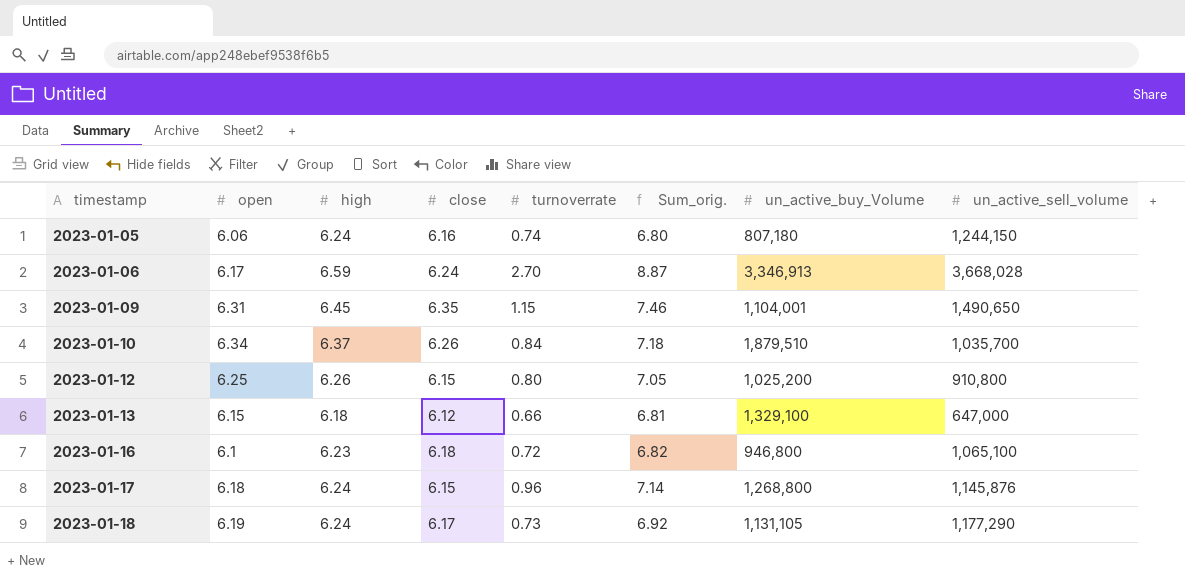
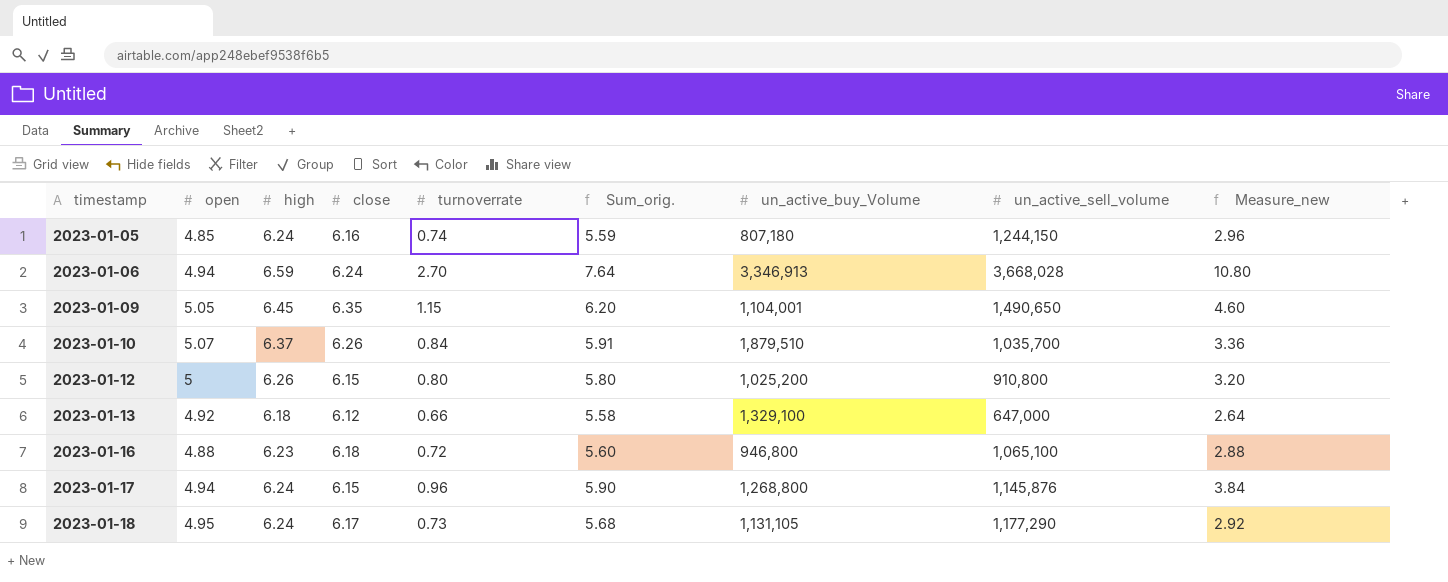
column Measure_new | formula: none -> [turnoverrate] * 4
2023-01-05 | open: 6.06 -> 4.85
2023-01-05 | Sum_orig.: 6.80 -> 5.59
2023-01-06 | open: 6.17 -> 4.94
2023-01-06 | Sum_orig.: 8.87 -> 7.64
2023-01-09 | open: 6.31 -> 5.05
2023-01-09 | Sum_orig.: 7.46 -> 6.20
2023-01-10 | open: 6.34 -> 5.07
2023-01-10 | Sum_orig.: 7.18 -> 5.91
2023-01-12 | open: 6.25 -> 5
2023-01-12 | Sum_orig.: 7.05 -> 5.80
2023-01-13 | open: 6.15 -> 4.92
2023-01-13 | Sum_orig.: 6.81 -> 5.58
2023-01-16 | open: 6.1 -> 4.88
2023-01-16 | Sum_orig.: 6.82 -> 5.60
2023-01-17 | open: 6.18 -> 4.94
2023-01-17 | Sum_orig.: 7.14 -> 5.90
2023-01-18 | open: 6.19 -> 4.95
2023-01-18 | Sum_orig.: 6.92 -> 5.68

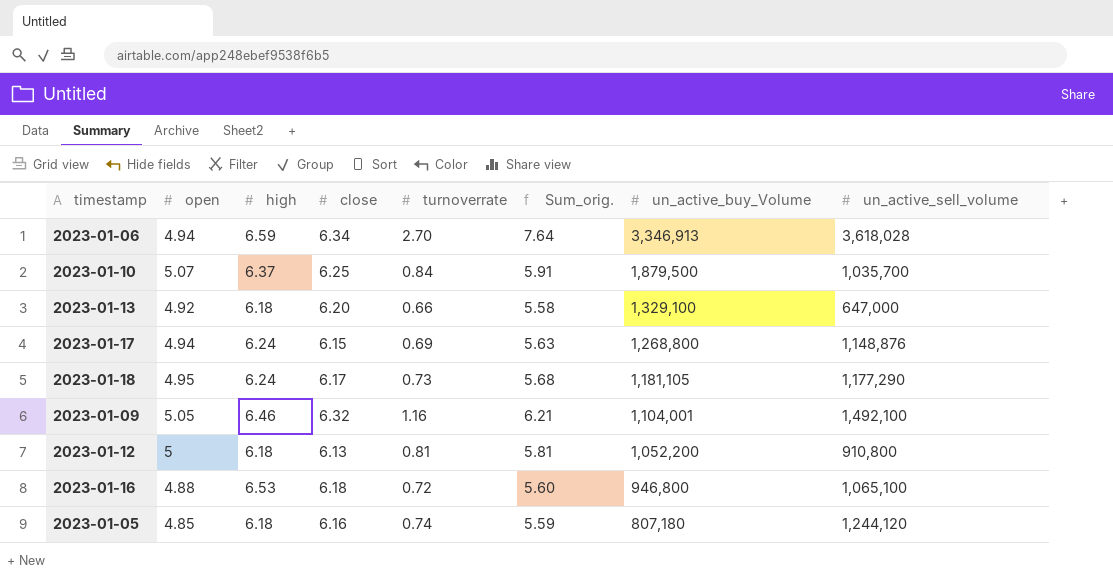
row order: timestamp ascending -> un_active_buy_Volume descending
column Measure_new | formula: [turnoverrate] * 4 -> none
2023-01-06 | close: 6.24 -> 6.34
2023-01-06 | un_active_sell_volume: 3,668,028 -> 3,618,028
2023-01-10 | close: 6.26 -> 6.25
2023-01-10 | un_active_buy_Volume: 1,879,510 -> 1,879,500
2023-01-13 | close: 6.12 -> 6.20
2023-01-17 | turnoverrate: 0.96 -> 0.69
2023-01-17 | Sum_orig.: 5.90 -> 5.63
2023-01-17 | un_active_sell_volume: 1,145,876 -> 1,148,876
2023-01-18 | un_active_buy_Volume: 1,131,105 -> 1,181,105
2023-01-09 | high: 6.45 -> 6.46
2023-01-09 | close: 6.35 -> 6.32
2023-01-09 | turnoverrate: 1.15 -> 1.16
2023-01-09 | Sum_orig.: 6.20 -> 6.21
2023-01-09 | un_active_sell_volume: 1,490,650 -> 1,492,100
2023-01-12 | high: 6.26 -> 6.18
2023-01-12 | close: 6.15 -> 6.13
2023-01-12 | turnoverrate: 0.80 -> 0.81
2023-01-12 | Sum_orig.: 5.80 -> 5.81
2023-01-12 | un_active_buy_Volume: 1,025,200 -> 1,052,200
2023-01-16 | high: 6.23 -> 6.53
2023-01-05 | high: 6.24 -> 6.18
2023-01-05 | un_active_sell_volume: 1,244,150 -> 1,244,120

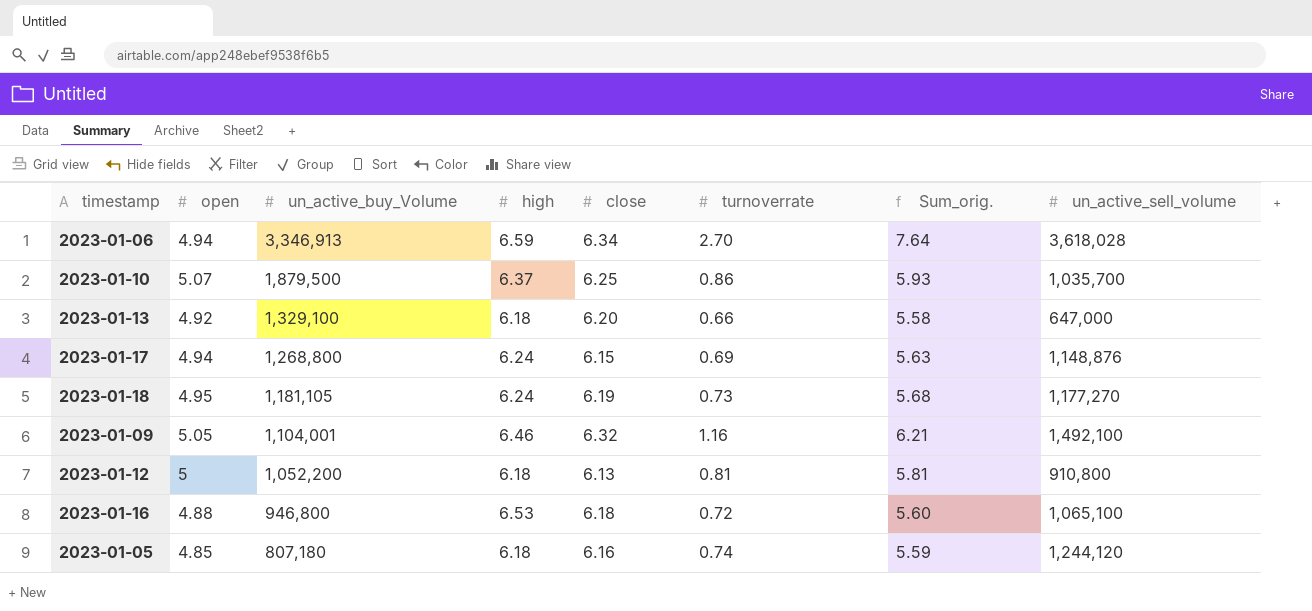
column un_active_buy_Volume | position: 7 -> 3
2023-01-10 | turnoverrate: 0.84 -> 0.86
2023-01-10 | Sum_orig.: 5.91 -> 5.93
2023-01-18 | close: 6.17 -> 6.19
2023-01-18 | un_active_sell_volume: 1,177,290 -> 1,177,270

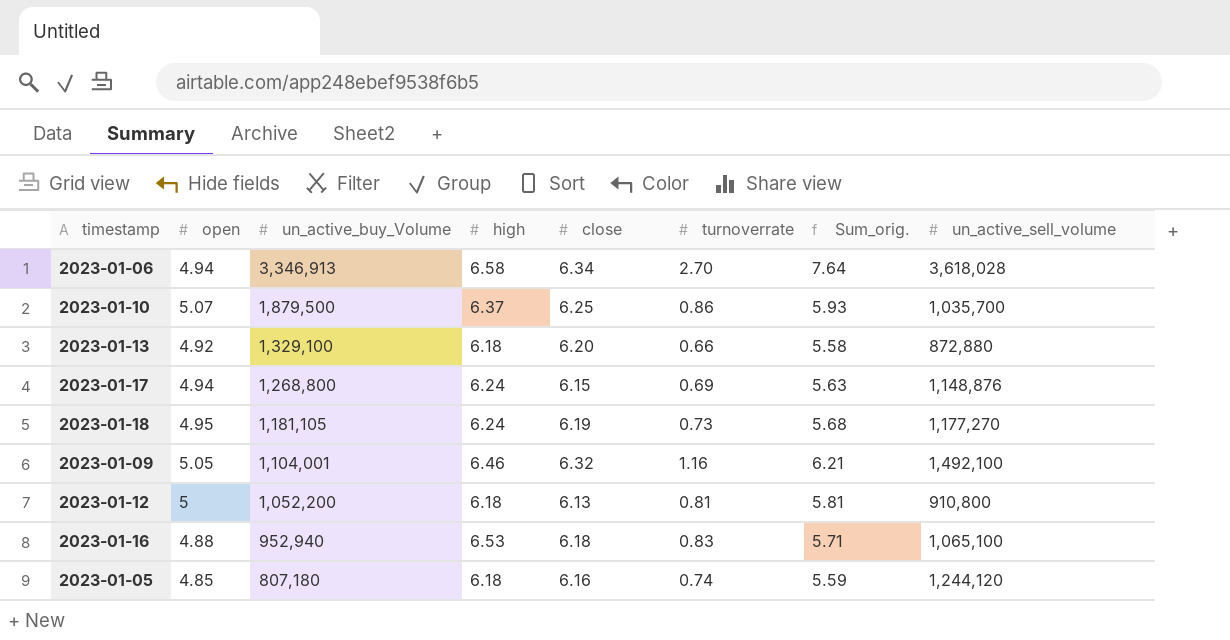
2023-01-06 | high: 6.59 -> 6.58
2023-01-13 | un_active_sell_volume: 647,000 -> 872,880
2023-01-16 | un_active_buy_Volume: 946,800 -> 952,940
2023-01-16 | turnoverrate: 0.72 -> 0.83
2023-01-16 | Sum_orig.: 5.60 -> 5.71

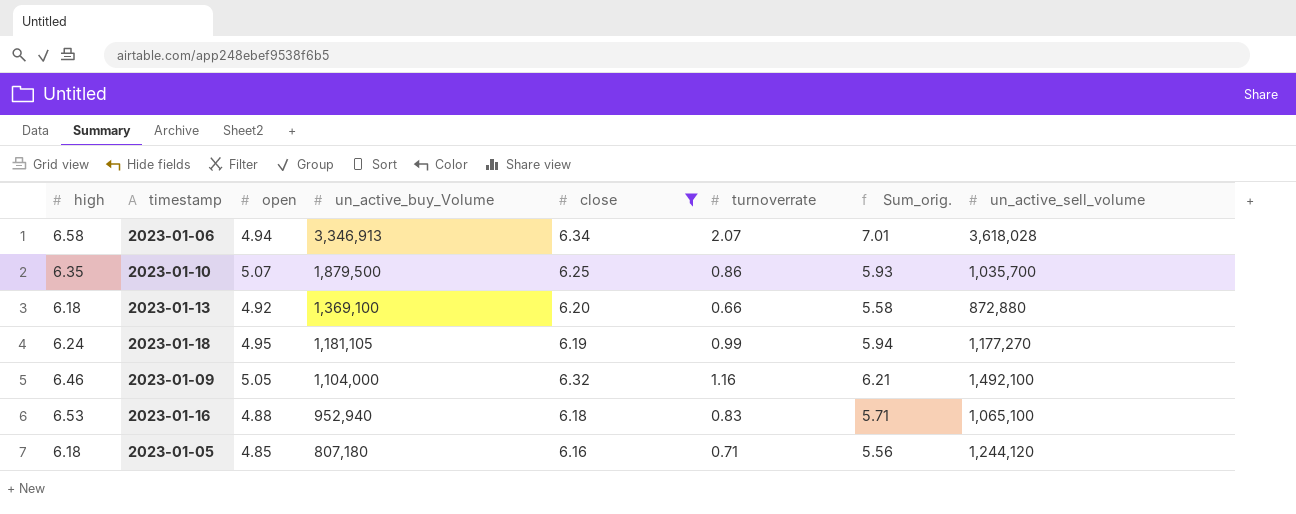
filter: none -> close >= 6.16
column high | position: 4 -> 1
2023-01-06 | turnoverrate: 2.70 -> 2.07
2023-01-06 | Sum_orig.: 7.64 -> 7.01
2023-01-10 | high: 6.37 -> 6.35
2023-01-13 | un_active_buy_Volume: 1,329,100 -> 1,369,100
2023-01-18 | turnoverrate: 0.73 -> 0.99
2023-01-18 | Sum_orig.: 5.68 -> 5.94
2023-01-09 | un_active_buy_Volume: 1,104,001 -> 1,104,000
2023-01-05 | turnoverrate: 0.74 -> 0.71
2023-01-05 | Sum_orig.: 5.59 -> 5.56

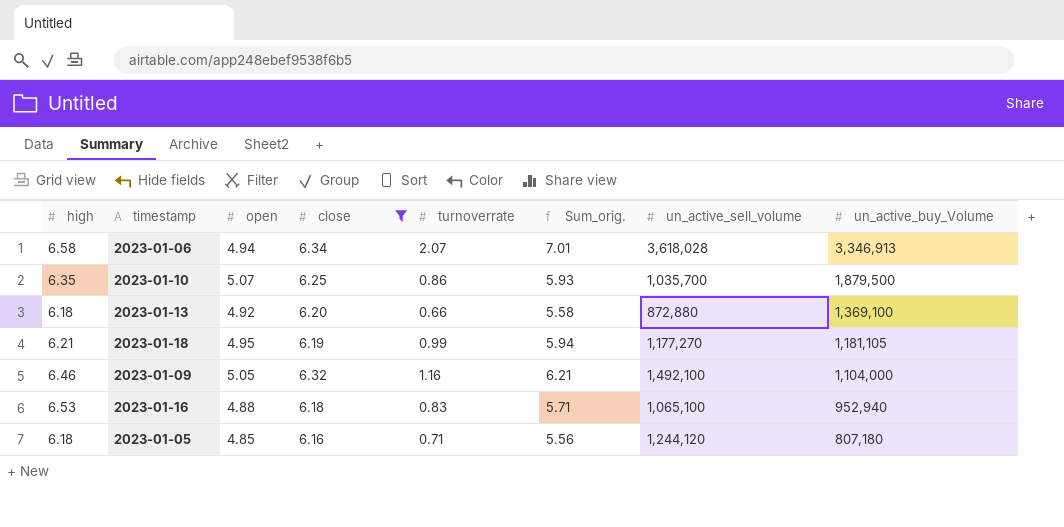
column un_active_buy_Volume | position: 4 -> 8
2023-01-18 | high: 6.24 -> 6.21

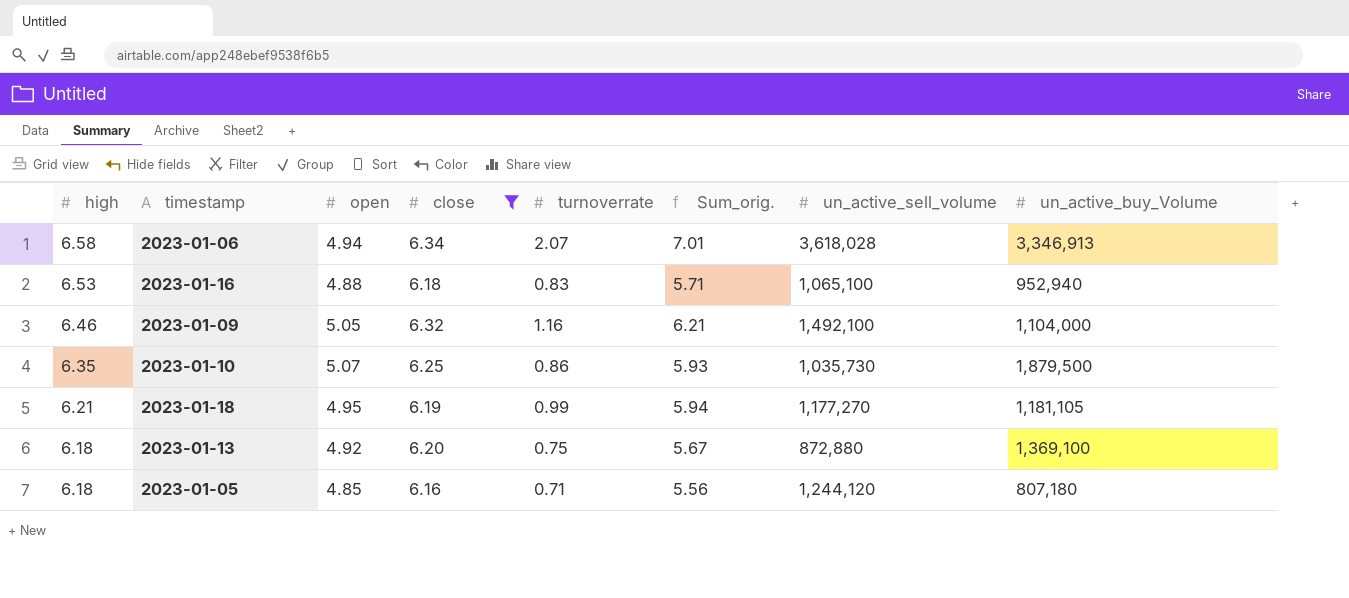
row order: un_active_buy_Volume descending -> high descending
2023-01-10 | un_active_sell_volume: 1,035,700 -> 1,035,730
2023-01-13 | turnoverrate: 0.66 -> 0.75
2023-01-13 | Sum_orig.: 5.58 -> 5.67

